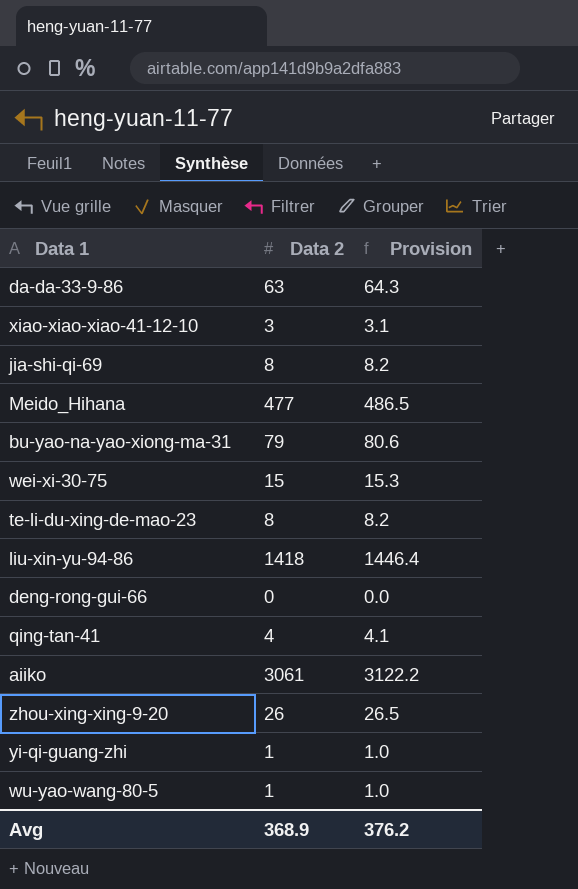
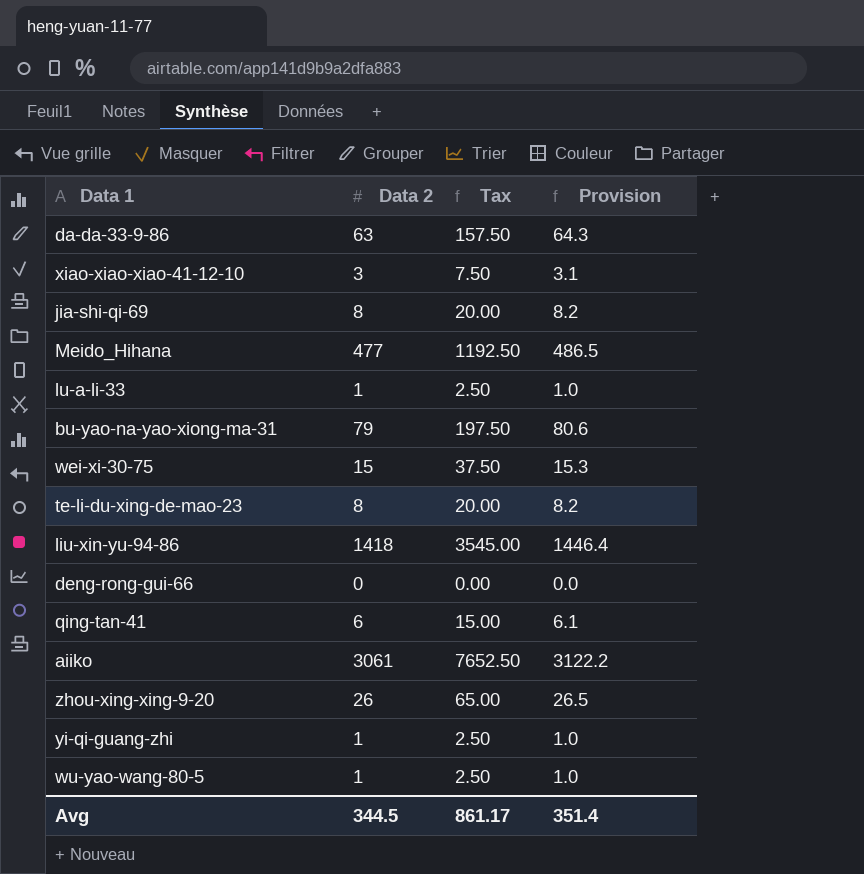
column Tax | formula: none -> [Data 2] * 2.5
row lu-a-li-33: none -> 1 | 2.50 | 1.0
qing-tan-41 | Data 2: 4 -> 6
qing-tan-41 | Provision: 4.1 -> 6.1
Avg | Data 2: 368.9 -> 344.5
Avg | Provision: 376.2 -> 351.4

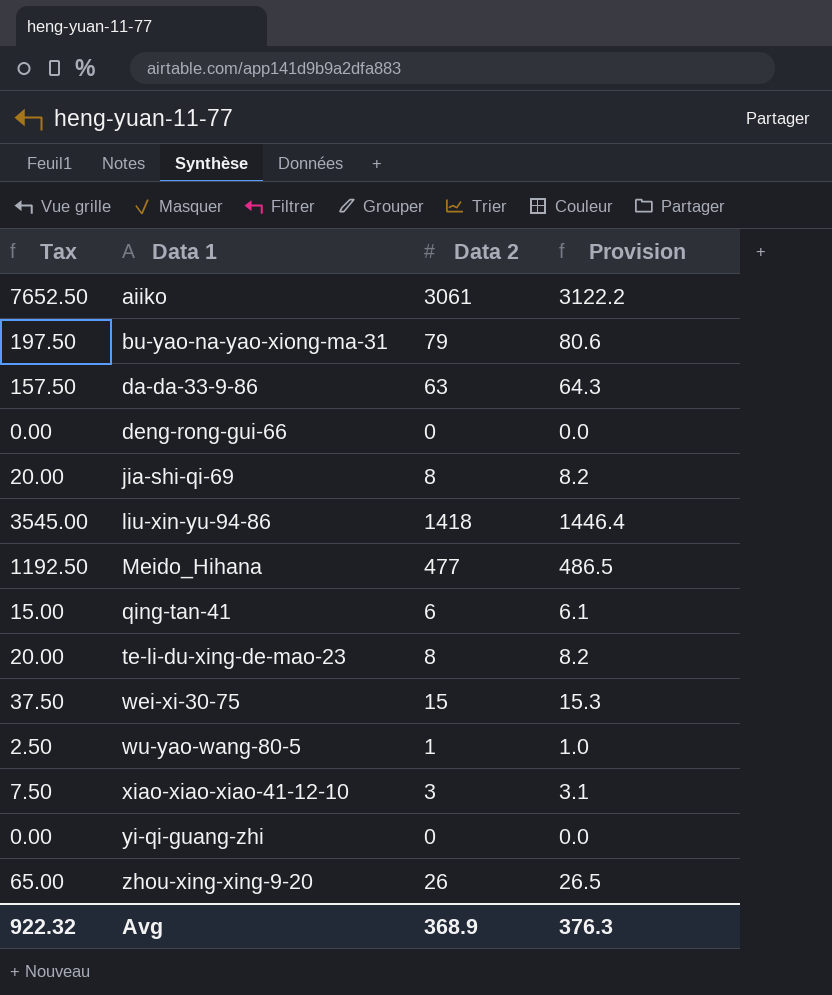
row order: none -> Data 1 ascending
column Tax | position: 3 -> 1
row lu-a-li-33: 1 | 2.50 | 1.0 -> none
yi-qi-guang-zhi | Tax: 2.50 -> 0.00
yi-qi-guang-zhi | Data 2: 1 -> 0
yi-qi-guang-zhi | Provision: 1.0 -> 0.0
Avg | Tax: 861.17 -> 922.32
Avg | Data 2: 344.5 -> 368.9
Avg | Provision: 351.4 -> 376.3

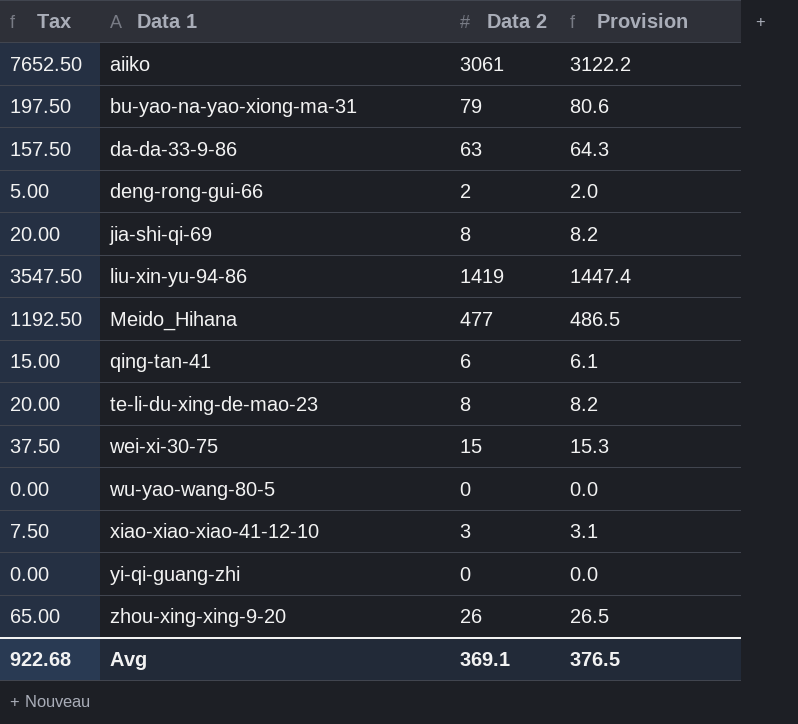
deng-rong-gui-66 | Tax: 0.00 -> 5.00
deng-rong-gui-66 | Data 2: 0 -> 2
deng-rong-gui-66 | Provision: 0.0 -> 2.0
liu-xin-yu-94-86 | Tax: 3545.00 -> 3547.50
liu-xin-yu-94-86 | Data 2: 1418 -> 1419
liu-xin-yu-94-86 | Provision: 1446.4 -> 1447.4
wu-yao-wang-80-5 | Tax: 2.50 -> 0.00
wu-yao-wang-80-5 | Data 2: 1 -> 0
wu-yao-wang-80-5 | Provision: 1.0 -> 0.0
Avg | Tax: 922.32 -> 922.68
Avg | Data 2: 368.9 -> 369.1
Avg | Provision: 376.3 -> 376.5

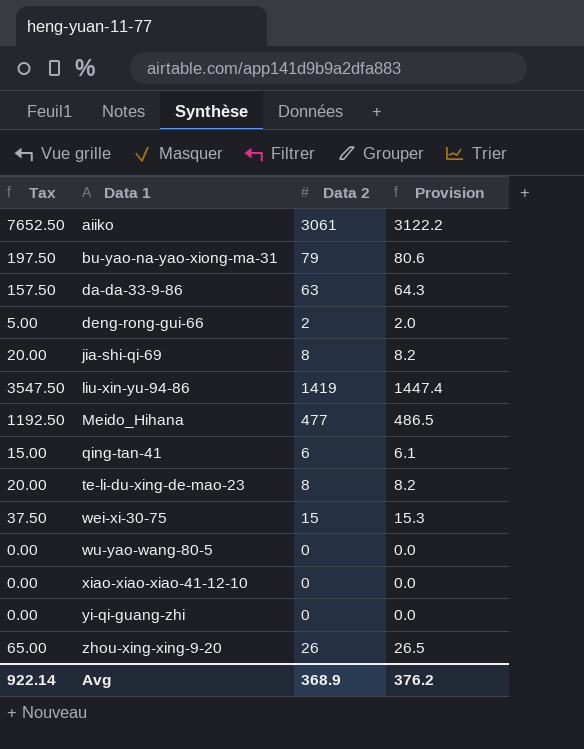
xiao-xiao-xiao-41-12-10 | Tax: 7.50 -> 0.00
xiao-xiao-xiao-41-12-10 | Data 2: 3 -> 0
xiao-xiao-xiao-41-12-10 | Provision: 3.1 -> 0.0
Avg | Tax: 922.68 -> 922.14
Avg | Data 2: 369.1 -> 368.9
Avg | Provision: 376.5 -> 376.2

